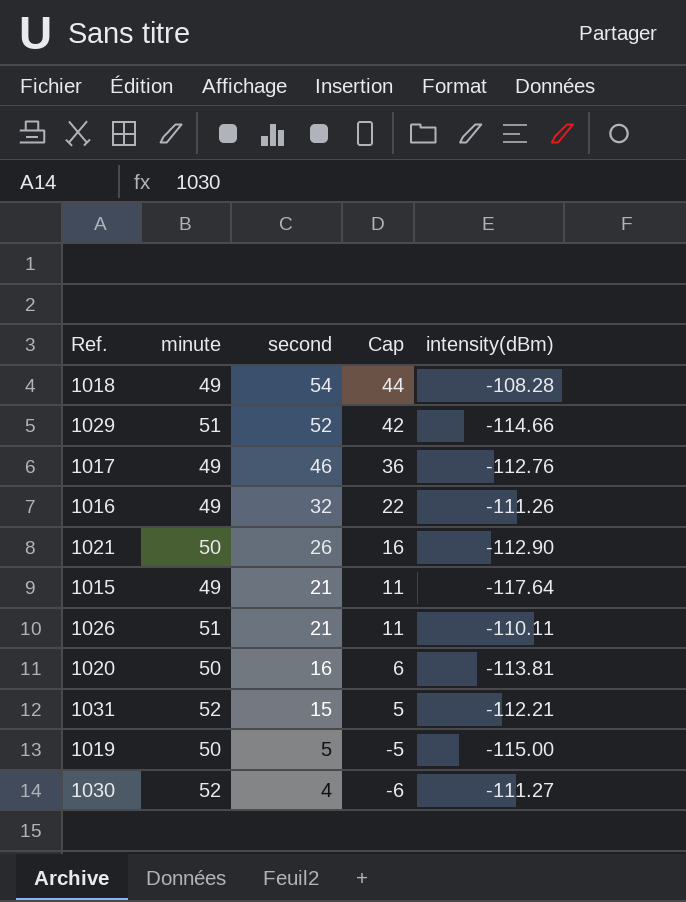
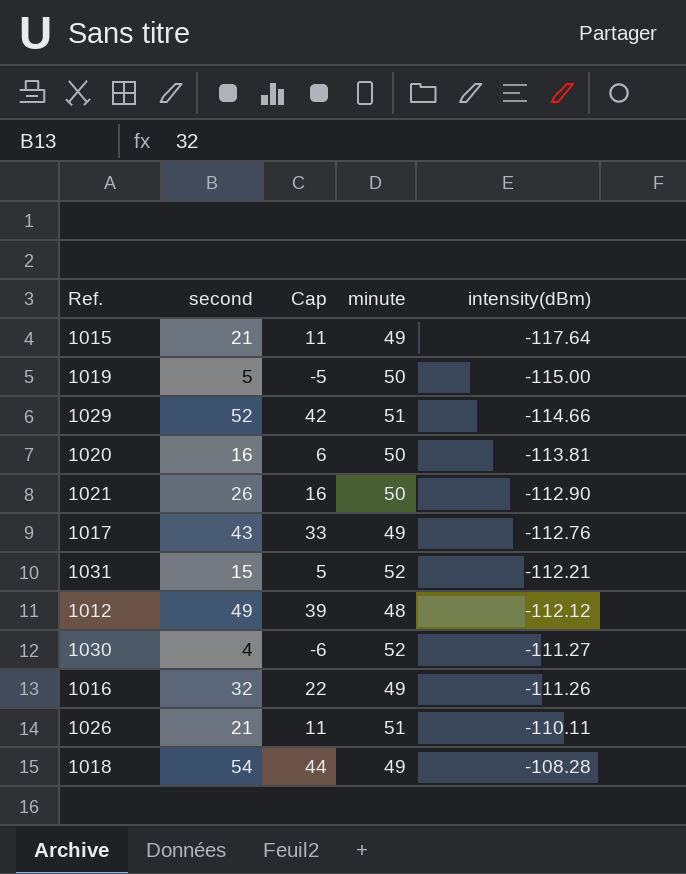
row order: second descending -> intensity(dBm) ascending
column minute | position: 2 -> 4
1017 | second: 46 -> 43
1017 | Cap: 36 -> 33
row 1012: none -> 49 | 39 | 48 | -112.12

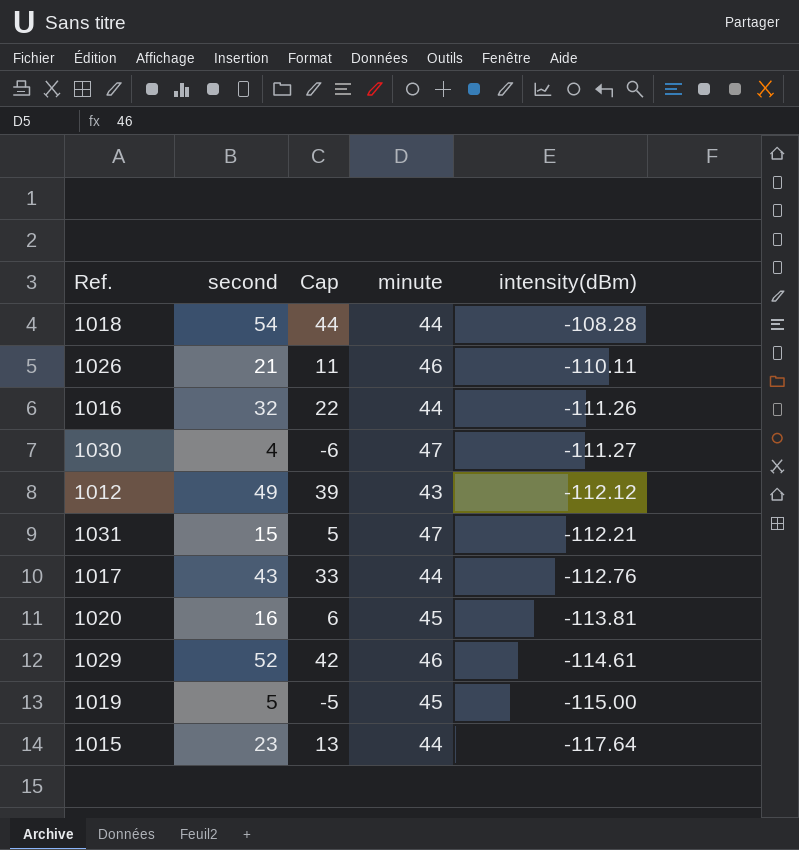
row order: intensity(dBm) ascending -> intensity(dBm) descending
row 1021: 26 | 16 | 50 | -112.90 -> none
1018 | minute: 49 -> 44
1026 | minute: 51 -> 46
1016 | minute: 49 -> 44
1030 | minute: 52 -> 47
1012 | minute: 48 -> 43
1031 | minute: 52 -> 47
1017 | minute: 49 -> 44
1020 | minute: 50 -> 45
1029 | minute: 51 -> 46
1029 | intensity(dBm): -114.66 -> -114.61
1019 | minute: 50 -> 45
1015 | second: 21 -> 23
1015 | Cap: 11 -> 13
1015 | minute: 49 -> 44

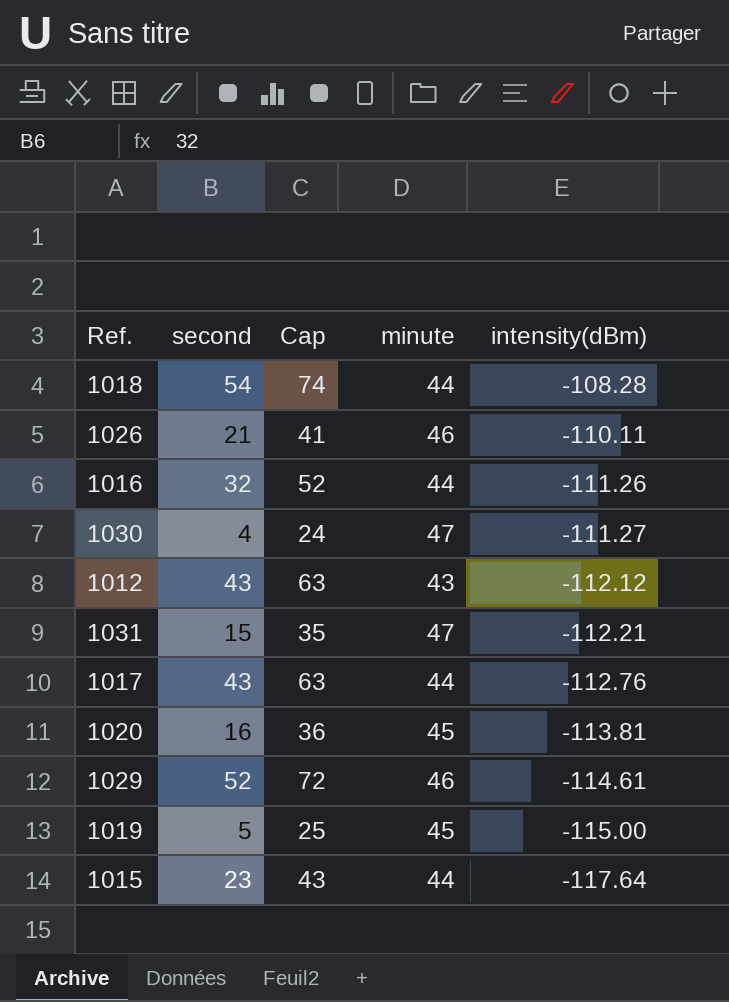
column Cap | formula: [second] - 10 -> [second] + 20
1012 | second: 49 -> 43

